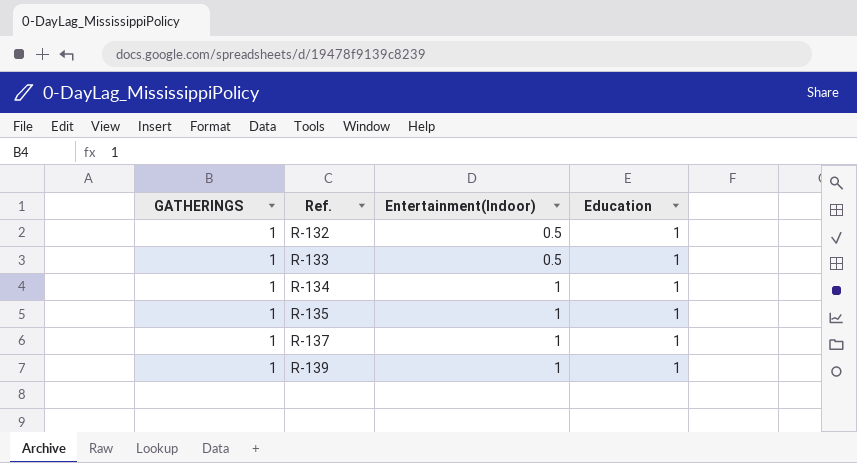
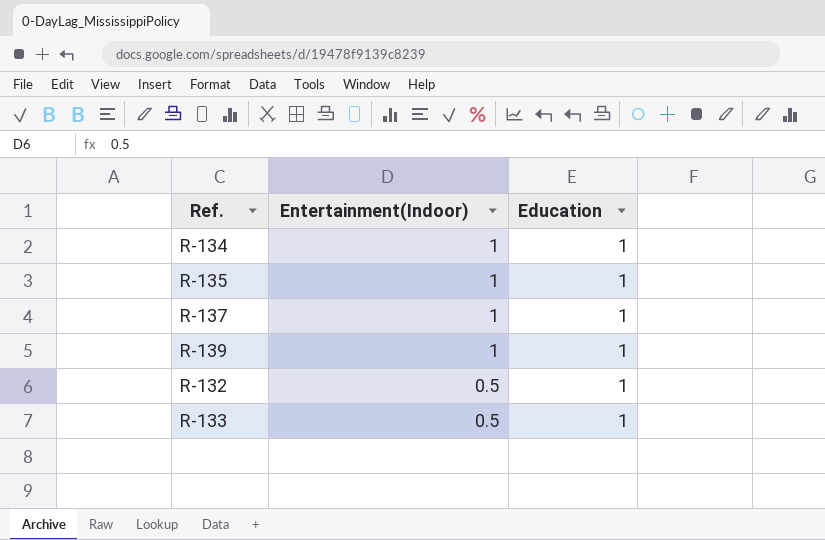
row order: Ref. ascending -> Entertainment(Indoor) descending
column GATHERINGS | position: 1 -> none

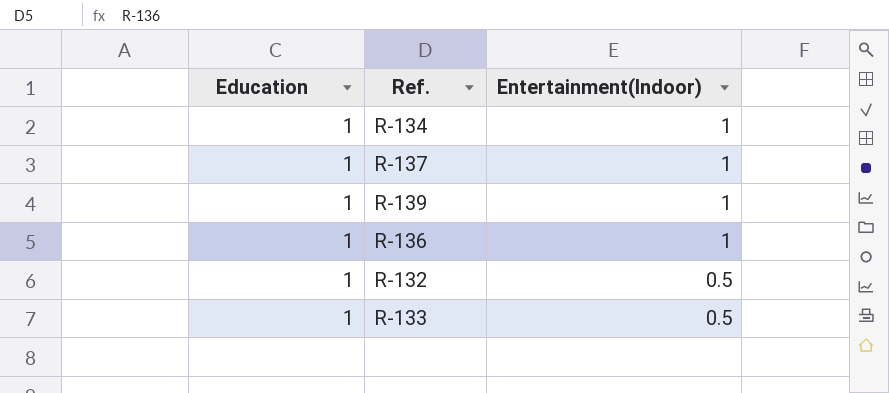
column Education | position: 3 -> 1
row R-135: 1 | 1 -> none
row R-136: none -> 1 | 1

